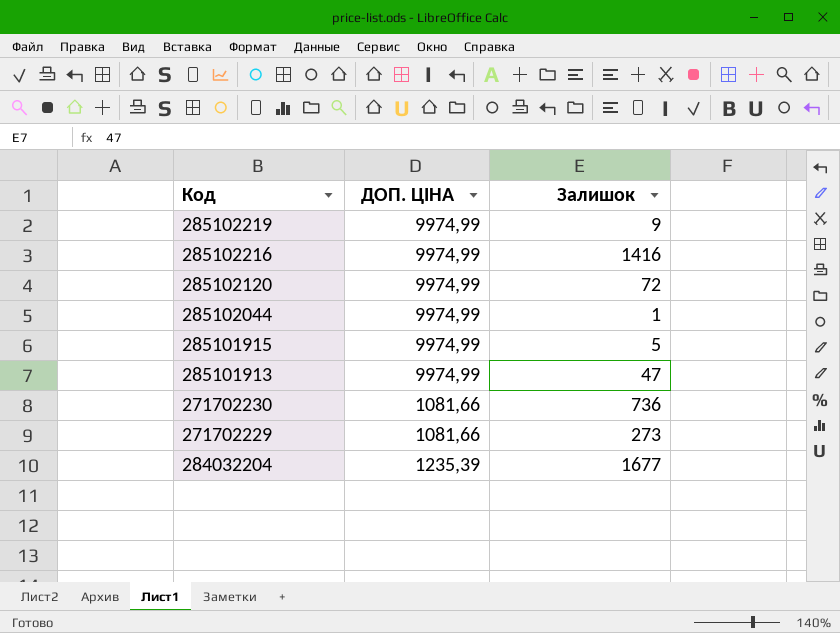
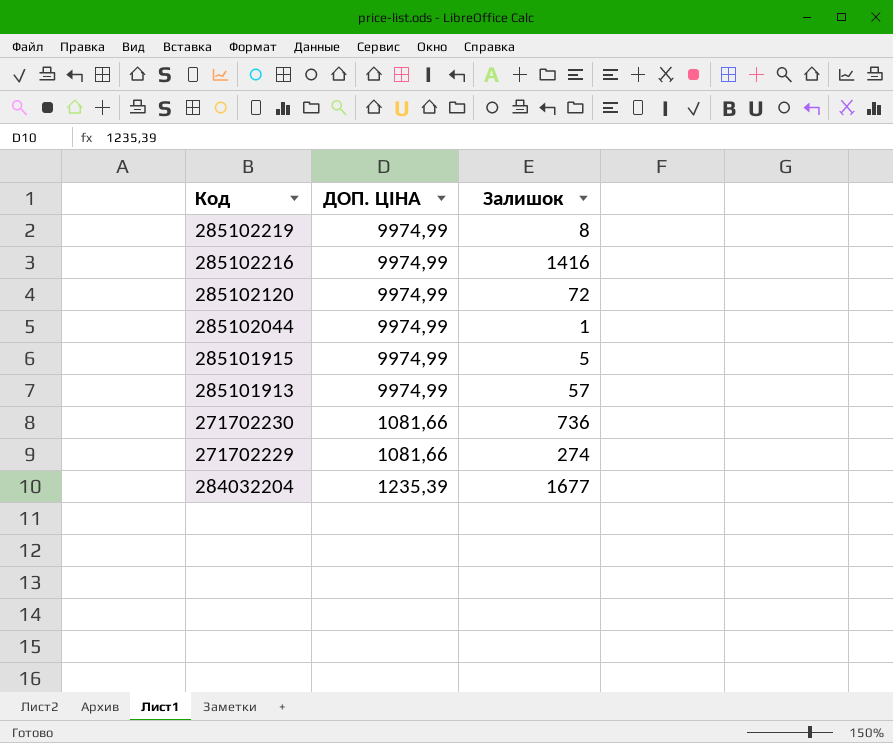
285102219 | Залишок: 9 -> 8
285101913 | Залишок: 47 -> 57
271702229 | Залишок: 273 -> 274

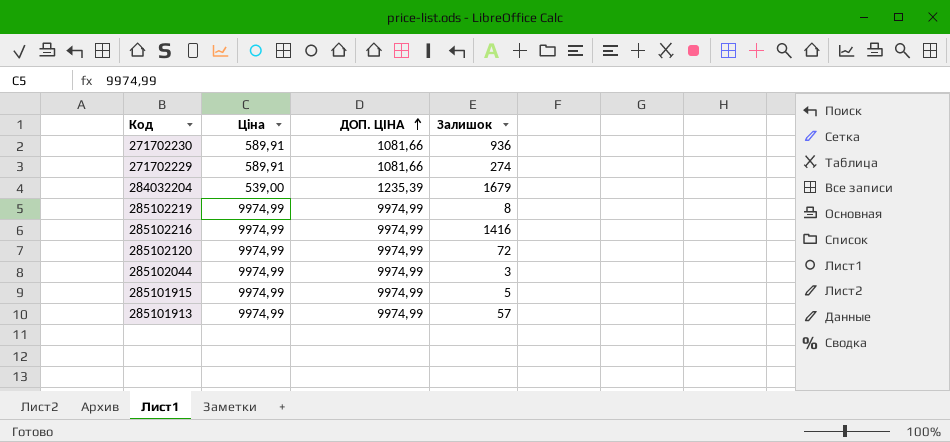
row order: none -> ДОП. ЦІНА ascending
column Ціна | position: none -> 2
271702230 | Залишок: 736 -> 936
284032204 | Залишок: 1677 -> 1679
285102044 | Залишок: 1 -> 3

